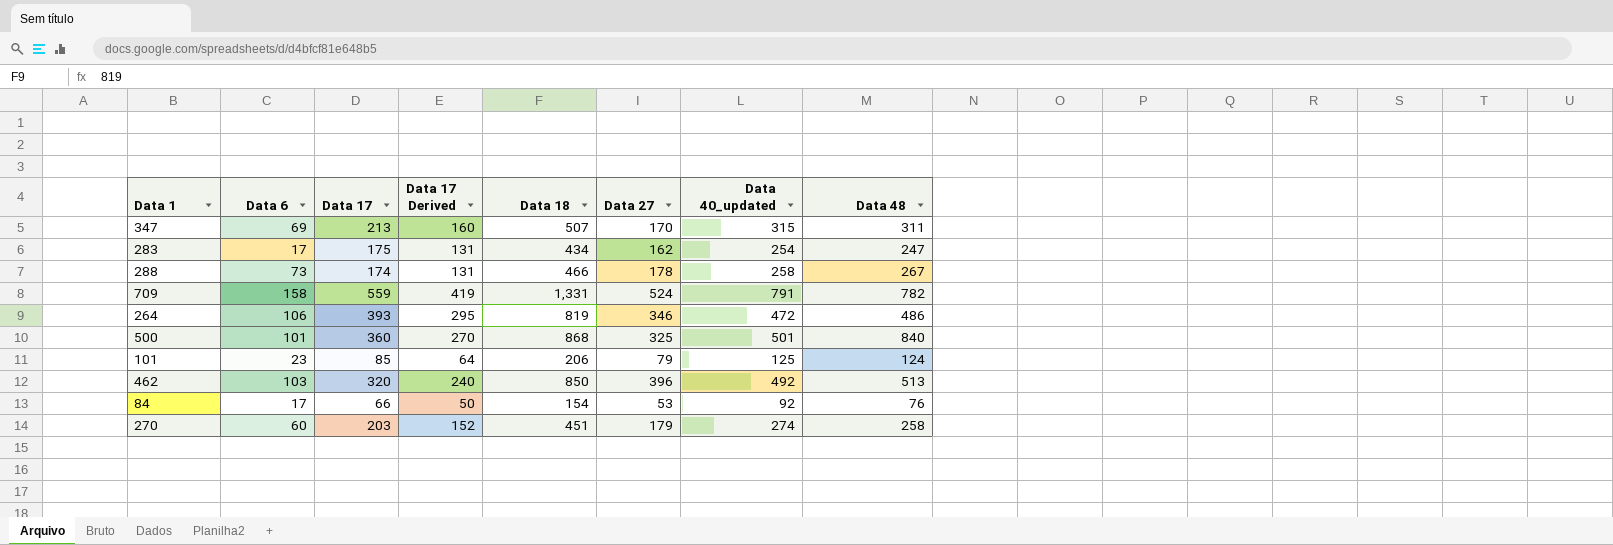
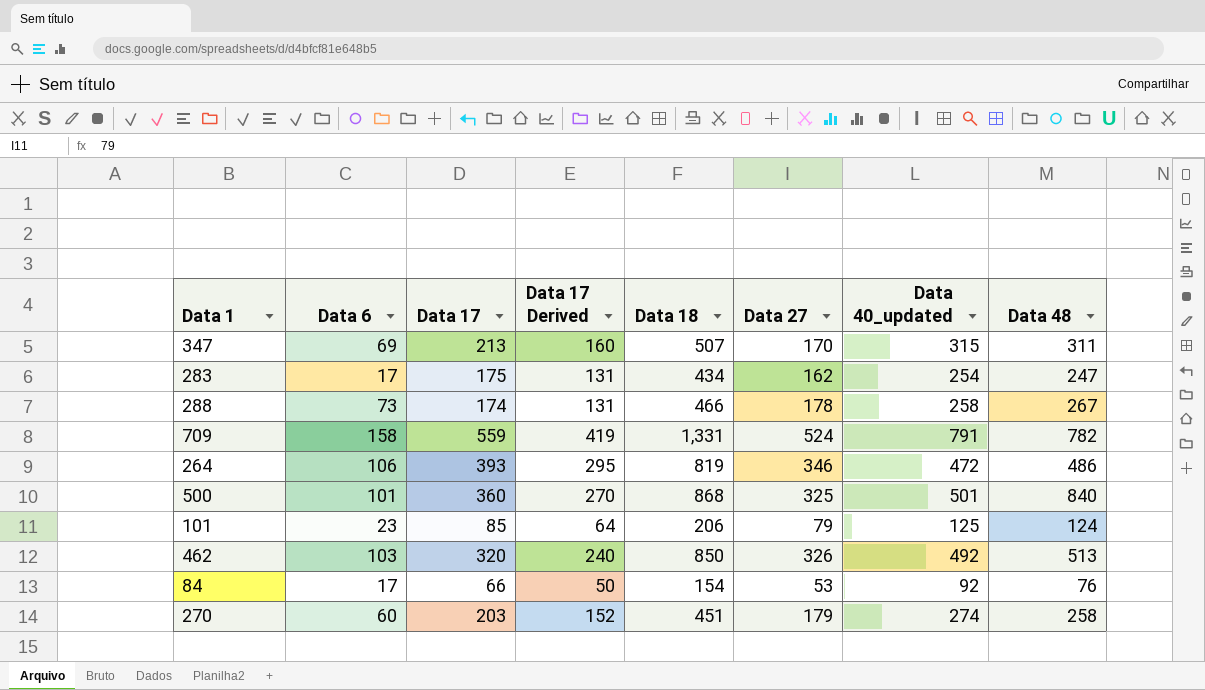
462 | Data 27: 396 -> 326

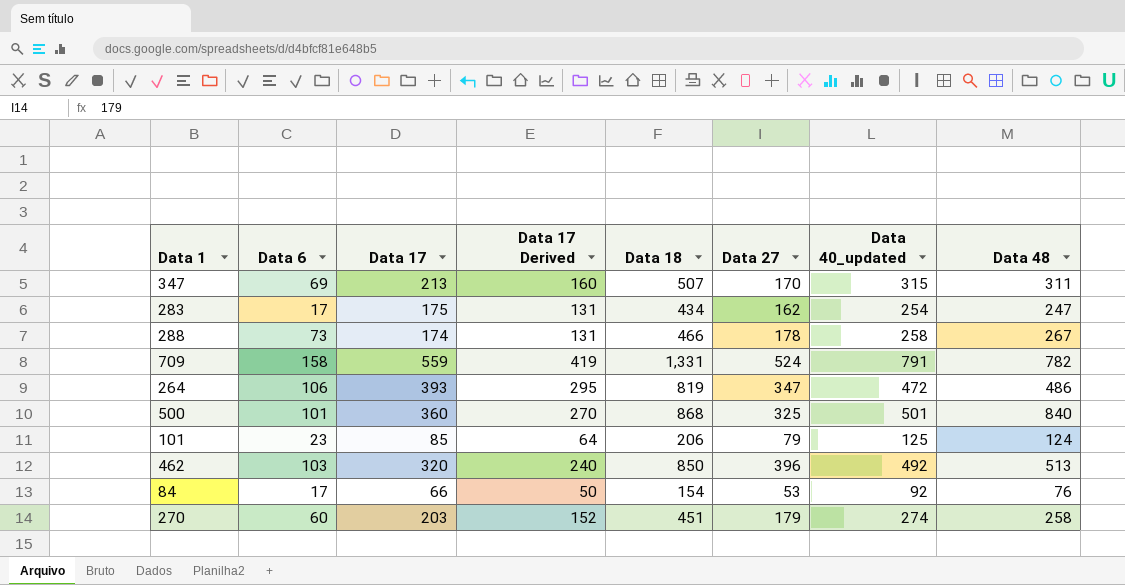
264 | Data 27: 346 -> 347
462 | Data 27: 326 -> 396

